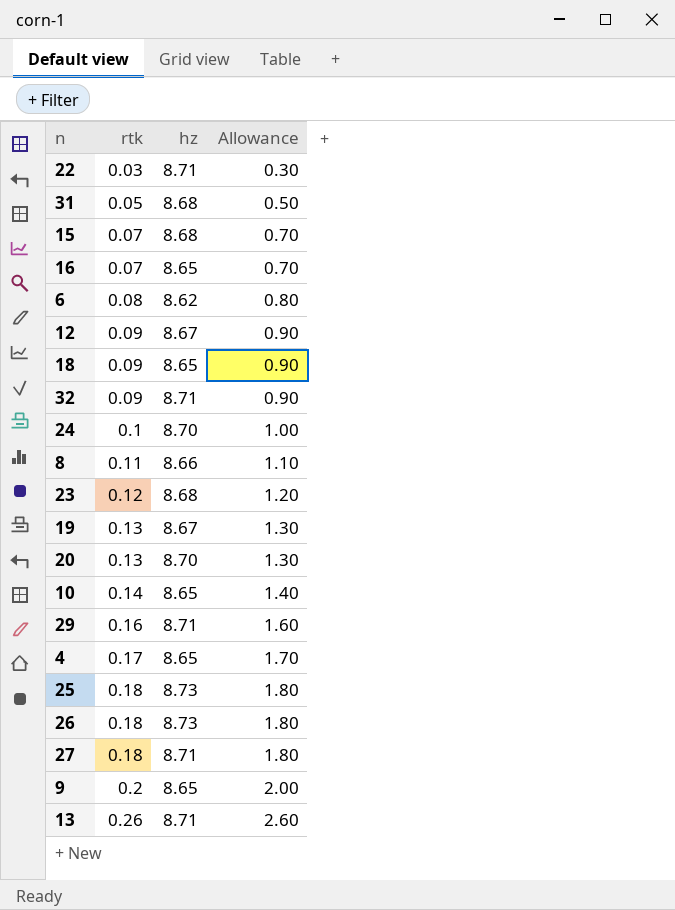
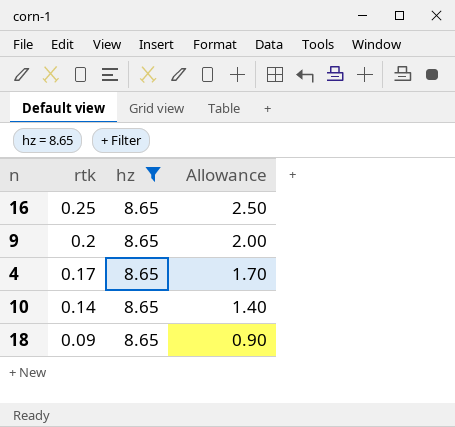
filter: none -> hz = 8.65
row order: rtk ascending -> rtk descending
16 | rtk: 0.07 -> 0.25
16 | Allowance: 0.70 -> 2.50

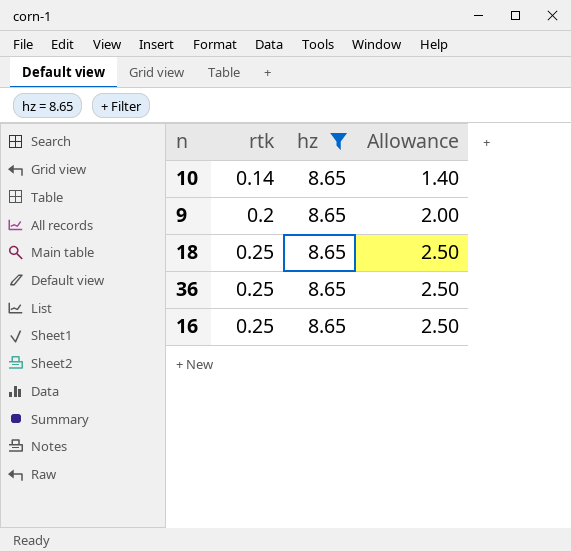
row order: rtk descending -> rtk ascending
row 4: 0.17 | 8.65 | 1.70 -> none
18 | rtk: 0.09 -> 0.25
18 | Allowance: 0.90 -> 2.50
row 36: none -> 0.25 | 8.65 | 2.50

